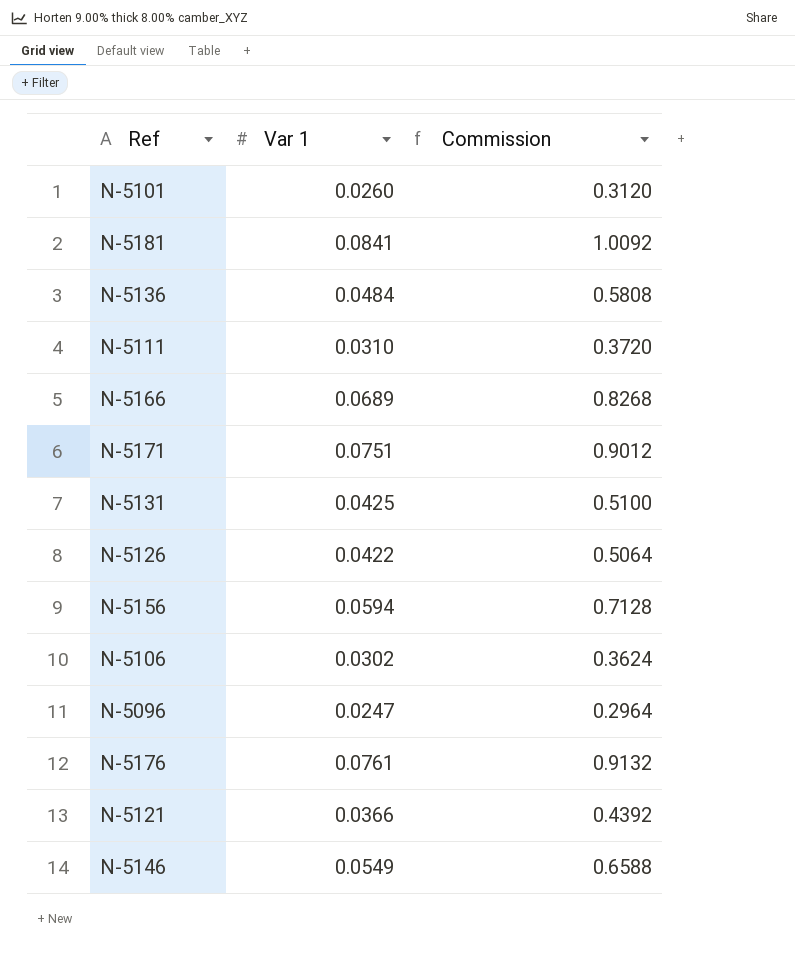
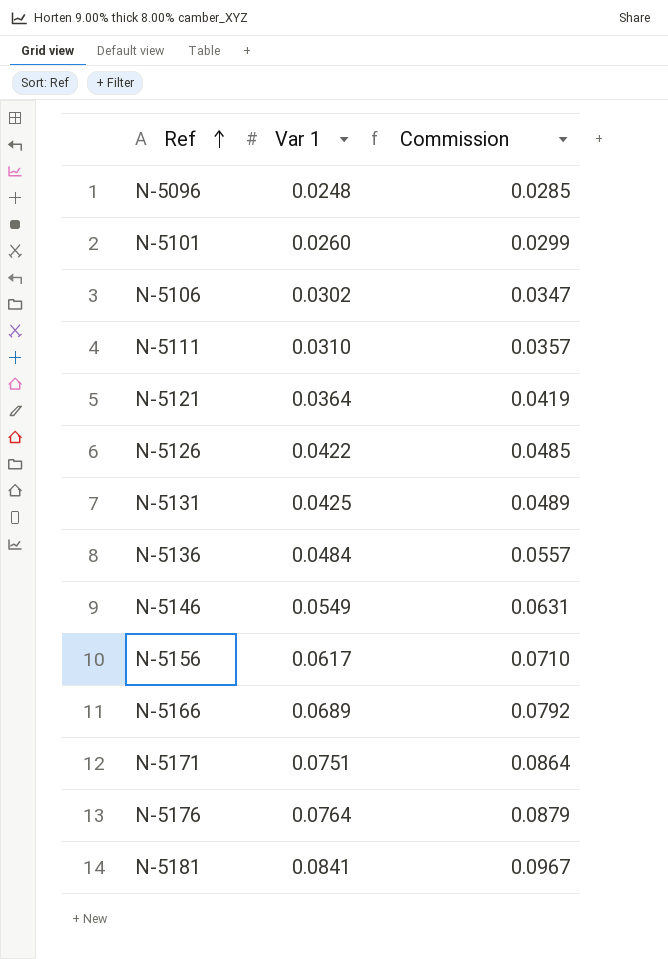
row order: none -> Ref ascending
column Commission | formula: [Var 1] * 12 -> [Var 1] * 1.15
N-5096 | Var 1: 0.0247 -> 0.0248
N-5121 | Var 1: 0.0366 -> 0.0364
N-5156 | Var 1: 0.0594 -> 0.0617
N-5176 | Var 1: 0.0761 -> 0.0764

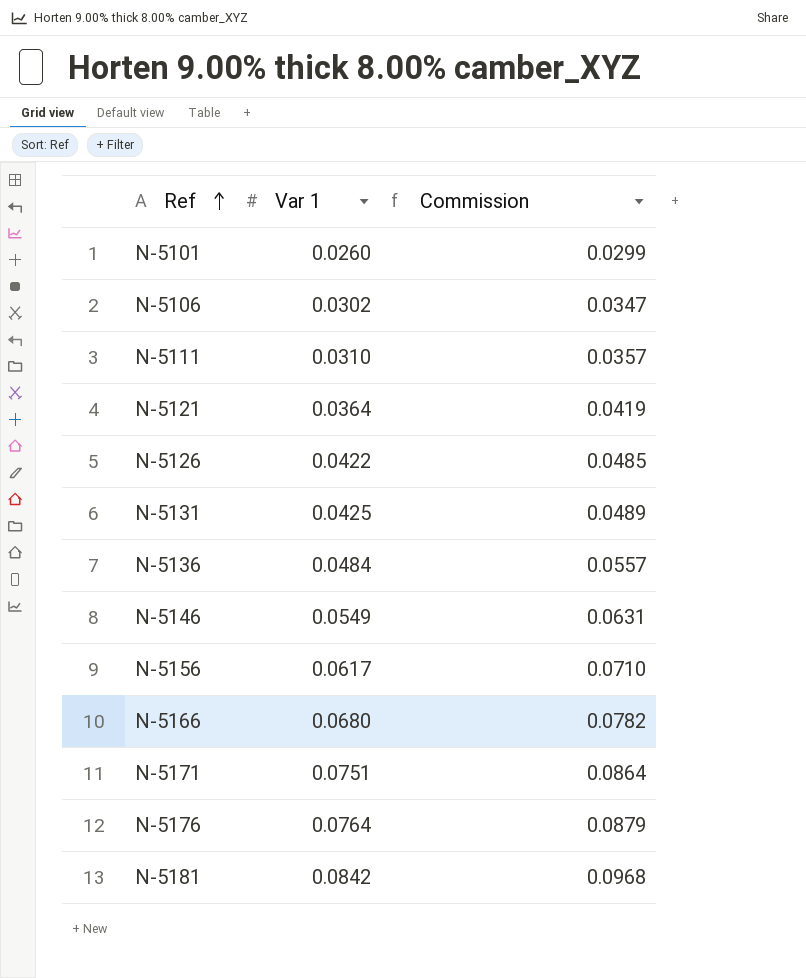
row N-5096: 0.0248 | 0.0285 -> none
N-5166 | Var 1: 0.0689 -> 0.0680
N-5166 | Commission: 0.0792 -> 0.0782
N-5181 | Var 1: 0.0841 -> 0.0842
N-5181 | Commission: 0.0967 -> 0.0968

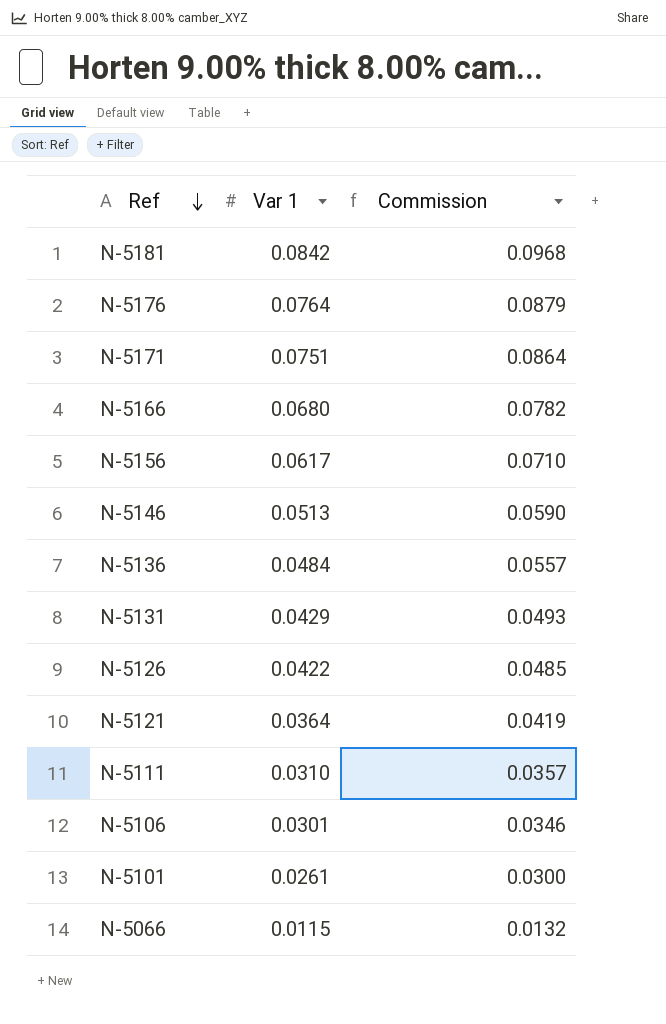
row order: Ref ascending -> Ref descending
N-5146 | Var 1: 0.0549 -> 0.0513
N-5146 | Commission: 0.0631 -> 0.0590
N-5131 | Var 1: 0.0425 -> 0.0429
N-5131 | Commission: 0.0489 -> 0.0493
N-5106 | Var 1: 0.0302 -> 0.0301
N-5106 | Commission: 0.0347 -> 0.0346
N-5101 | Var 1: 0.0260 -> 0.0261
N-5101 | Commission: 0.0299 -> 0.0300
row N-5066: none -> 0.0115 | 0.0132

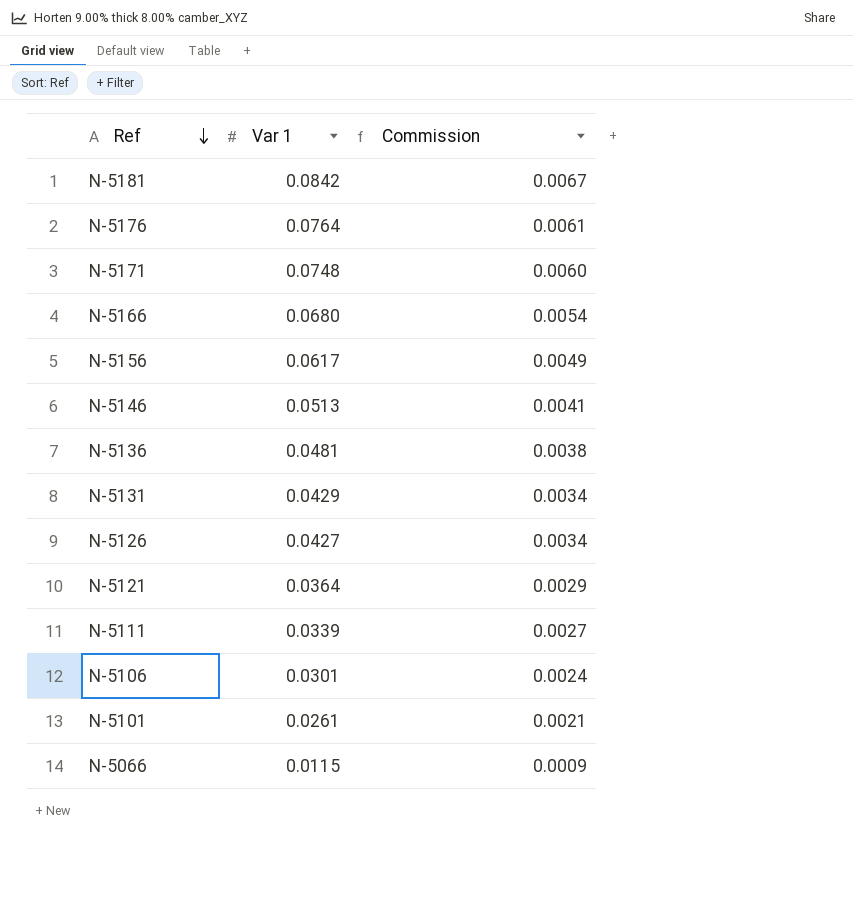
column Commission | formula: [Var 1] * 1.15 -> [Var 1] * 0.08
N-5171 | Var 1: 0.0751 -> 0.0748
N-5136 | Var 1: 0.0484 -> 0.0481
N-5126 | Var 1: 0.0422 -> 0.0427
N-5111 | Var 1: 0.0310 -> 0.0339

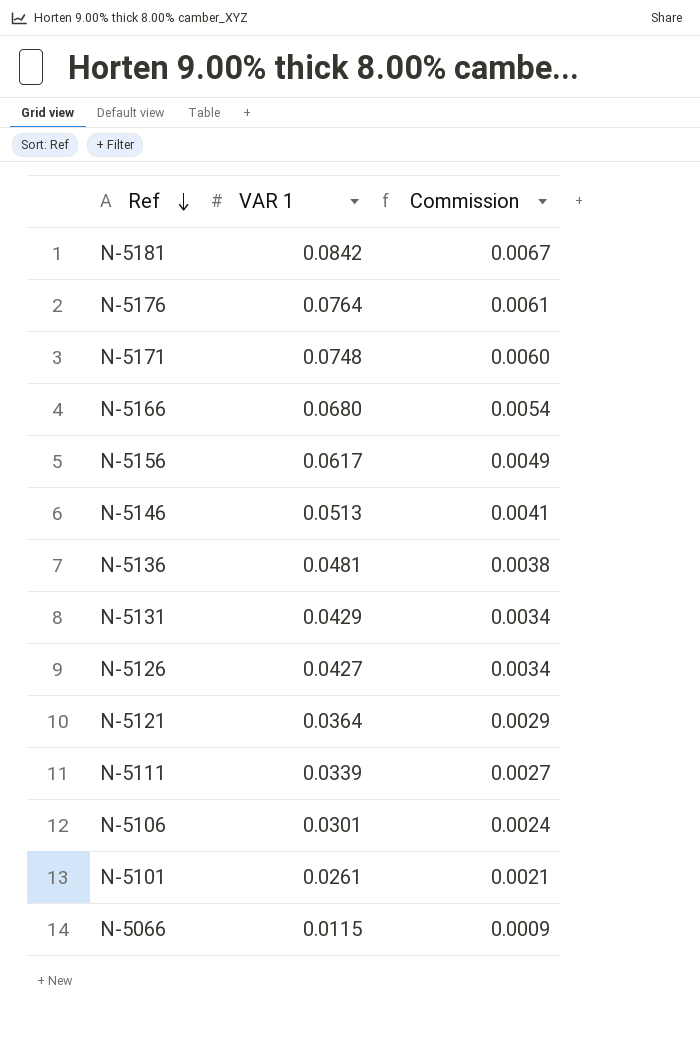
column name: Var 1 -> VAR 1

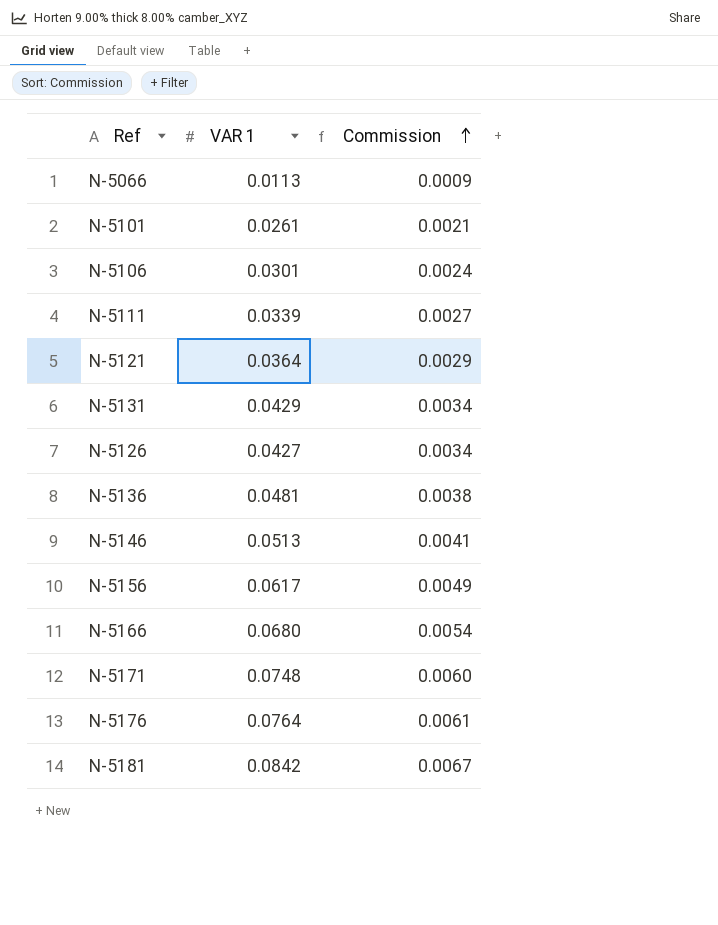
row order: Ref descending -> Commission ascending
N-5066 | VAR 1: 0.0115 -> 0.0113

